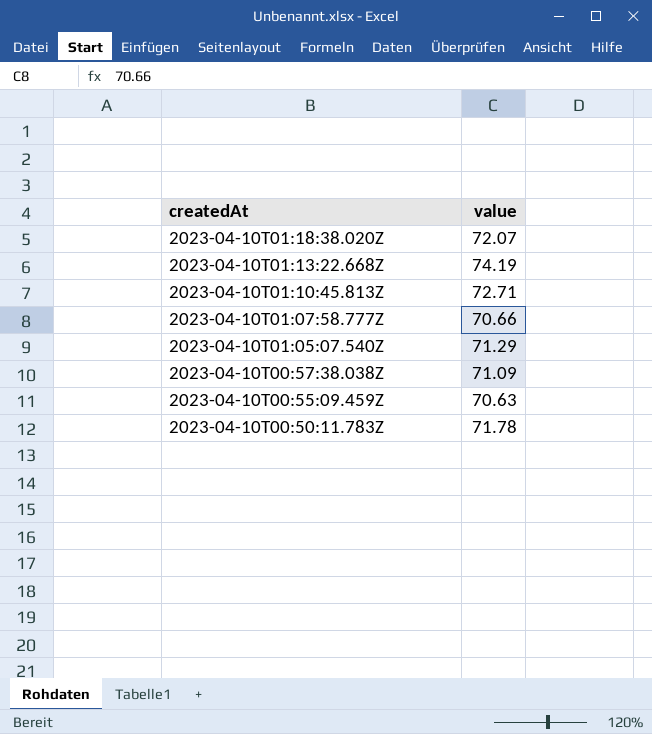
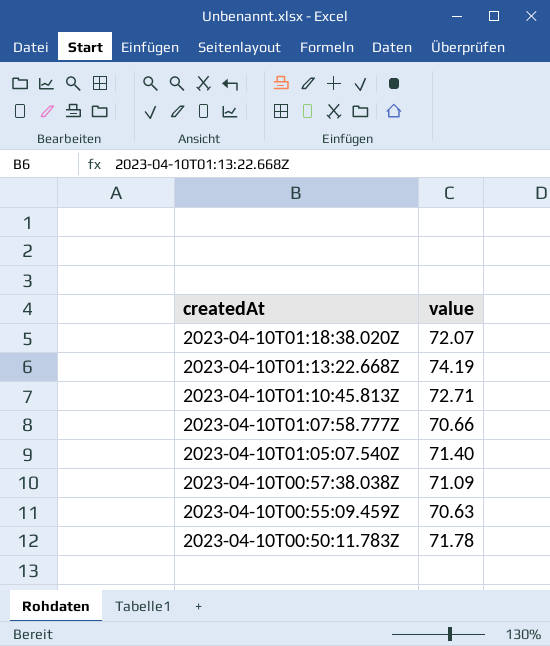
2023-04-10T01:05:07.540Z | value: 71.29 -> 71.40

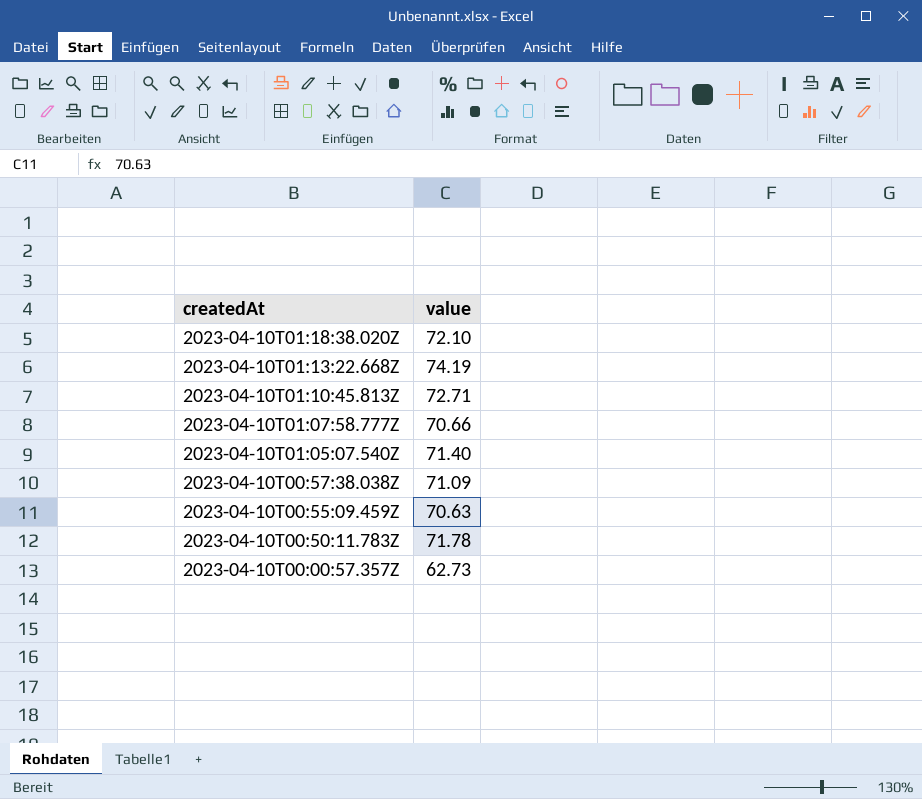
2023-04-10T01:18:38.020Z | value: 72.07 -> 72.10
row 2023-04-10T00:00:57.357Z: none -> 62.73

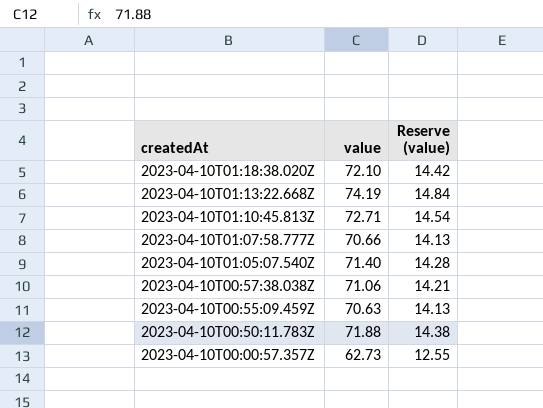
column Reserve (value) | formula: none -> [value] * 0.2
2023-04-10T00:57:38.038Z | value: 71.09 -> 71.06
2023-04-10T00:50:11.783Z | value: 71.78 -> 71.88

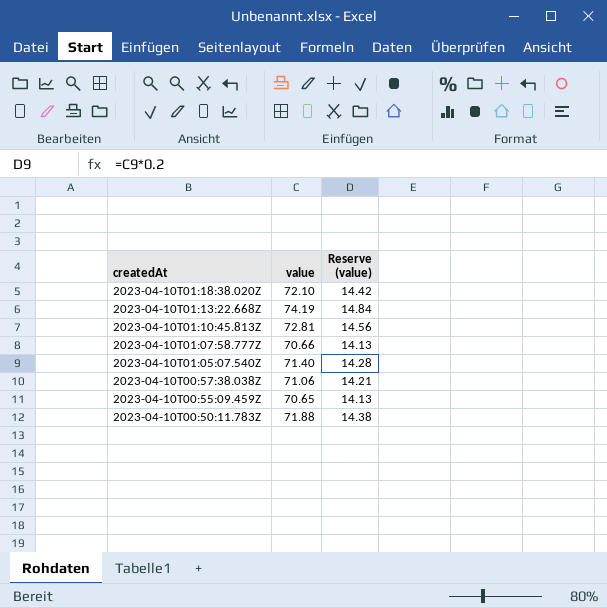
row 2023-04-10T00:00:57.357Z: 62.73 | 12.55 -> none
2023-04-10T01:10:45.813Z | value: 72.71 -> 72.81
2023-04-10T01:10:45.813Z | Reserve (value): 14.54 -> 14.56
2023-04-10T00:55:09.459Z | value: 70.63 -> 70.65

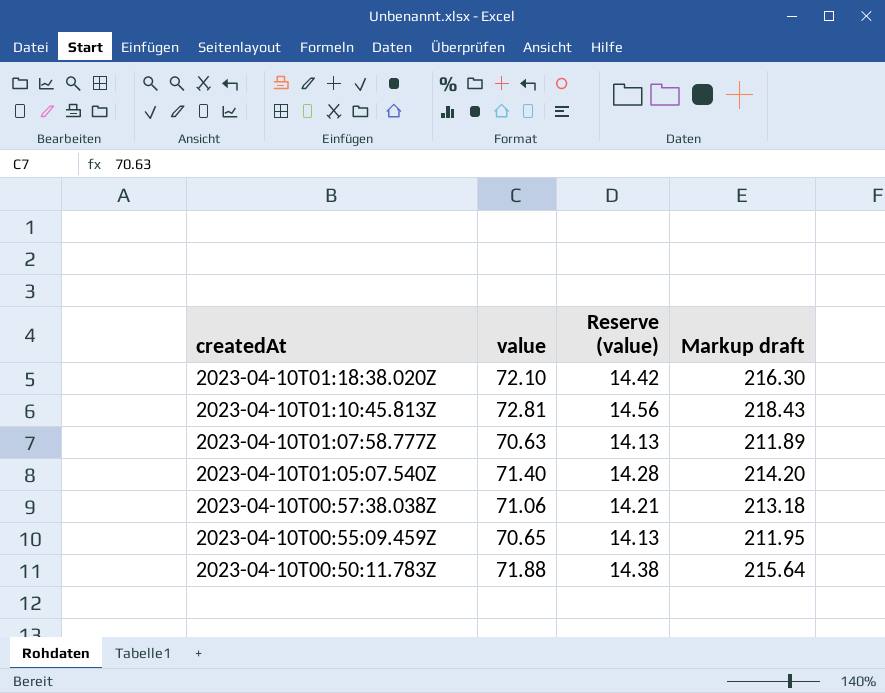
column Markup draft | formula: none -> [value] * 3
row 2023-04-10T01:13:22.668Z: 74.19 | 14.84 -> none
2023-04-10T01:07:58.777Z | value: 70.66 -> 70.63

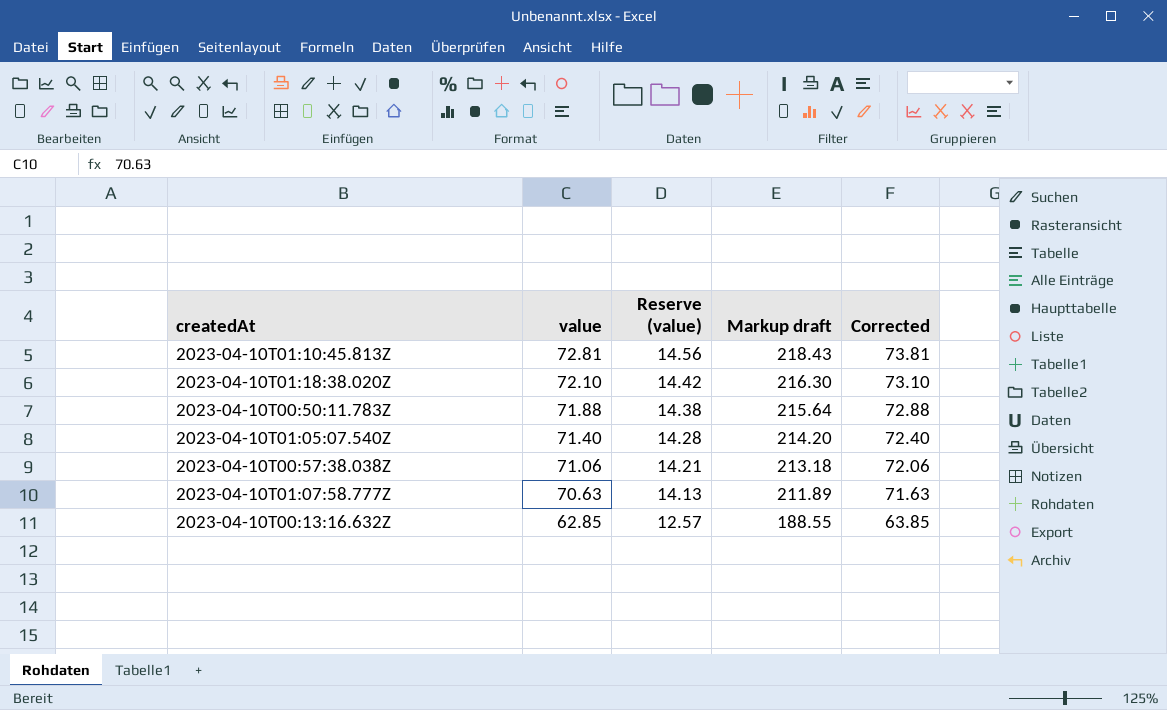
row order: createdAt descending -> value descending
column Corrected | formula: none -> [value] + 1
row 2023-04-10T00:55:09.459Z: 70.65 | 14.13 | 211.95 -> none
row 2023-04-10T00:13:16.632Z: none -> 62.85 | 12.57 | 188.55 | 63.85

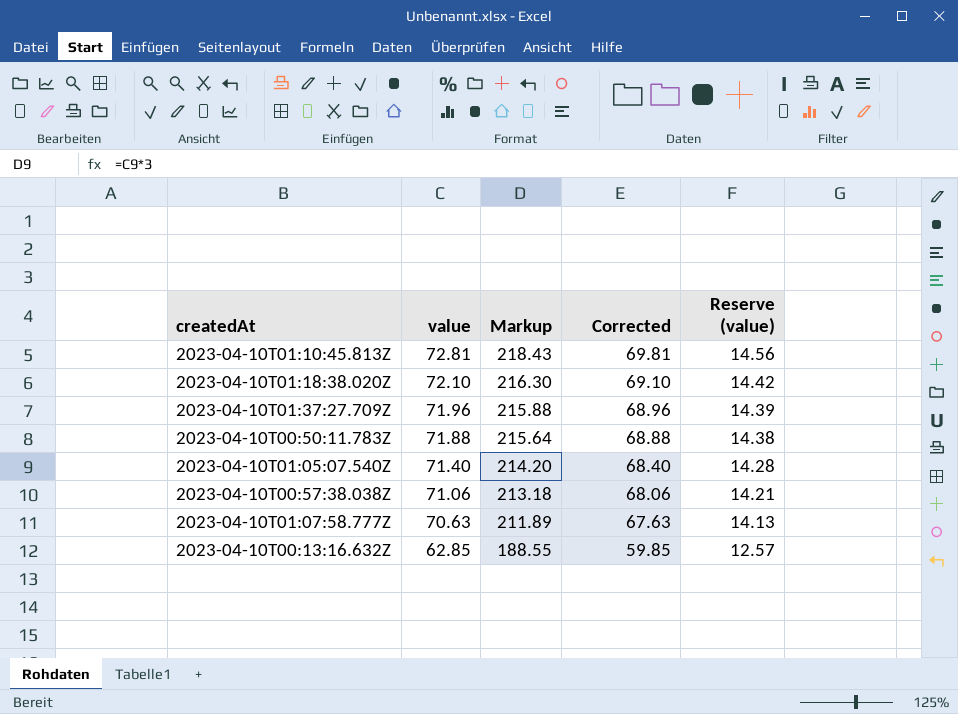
column name: Markup draft -> Markup
column Corrected | formula: [value] + 1 -> [value] - 3
column Reserve (value) | position: 3 -> 5
row 2023-04-10T01:37:27.709Z: none -> 71.96 | 215.88 | 68.96 | 14.39

